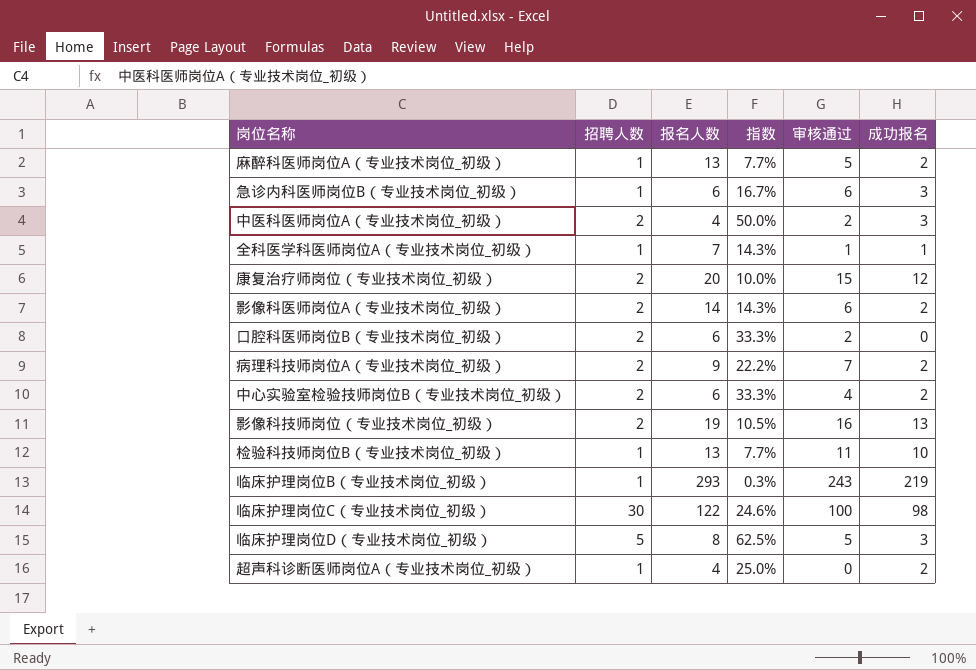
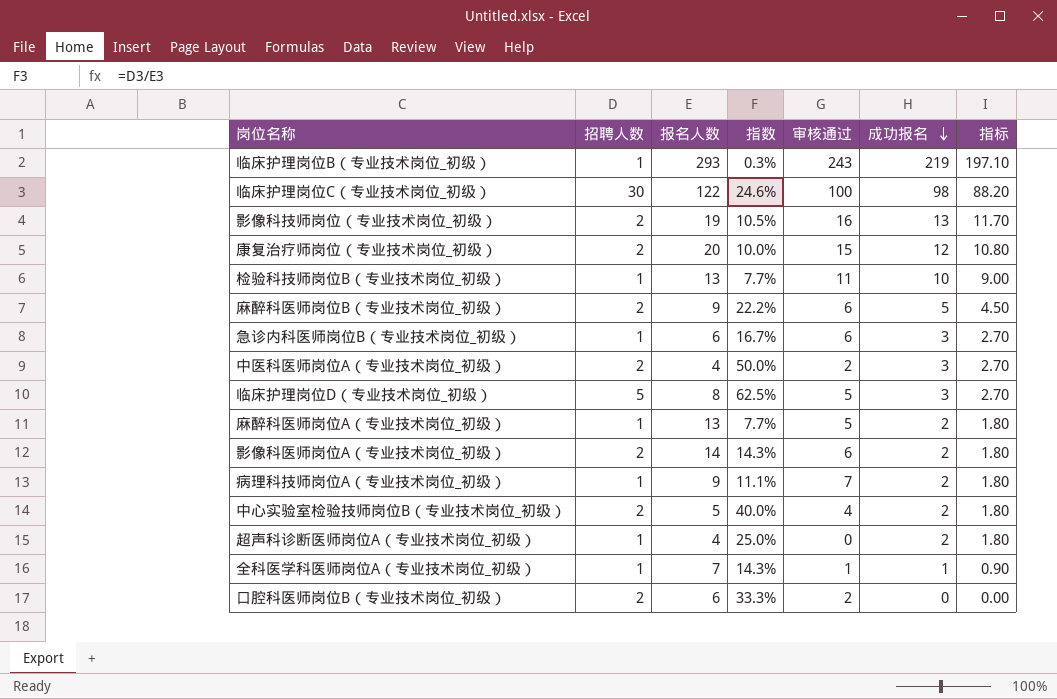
row order: none -> 成功报名 descending
column 指标 | formula: none -> [成功报名] * 0.9
row 麻醉科医师岗位B（专业技术岗位_初级）: none -> 2 | 9 | 22.2% | 6 | 5 | 4.50
病理科技师岗位A（专业技术岗位_初级） | 招聘人数: 2 -> 1
病理科技师岗位A（专业技术岗位_初级） | 指数: 22.2% -> 11.1%
中心实验室检验技师岗位B（专业技术岗位_初级） | 报名人数: 6 -> 5
中心实验室检验技师岗位B（专业技术岗位_初级） | 指数: 33.3% -> 40.0%

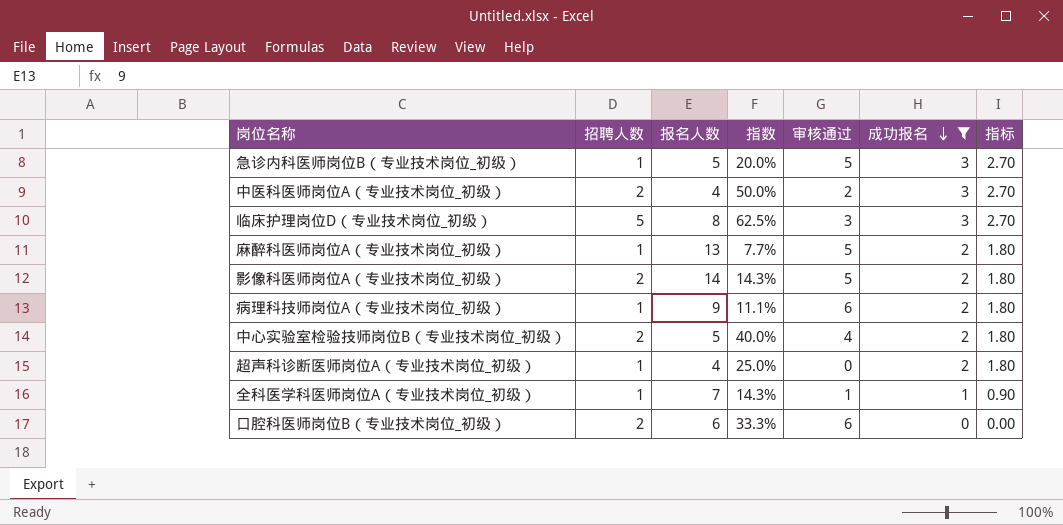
filter: none -> 成功报名 <= 3
急诊内科医师岗位B（专业技术岗位_初级） | 报名人数: 6 -> 5
急诊内科医师岗位B（专业技术岗位_初级） | 指数: 16.7% -> 20.0%
急诊内科医师岗位B（专业技术岗位_初级） | 审核通过: 6 -> 5
临床护理岗位D（专业技术岗位_初级） | 审核通过: 5 -> 3
影像科医师岗位A（专业技术岗位_初级） | 审核通过: 6 -> 5
病理科技师岗位A（专业技术岗位_初级） | 审核通过: 7 -> 6
口腔科医师岗位B（专业技术岗位_初级） | 审核通过: 2 -> 6

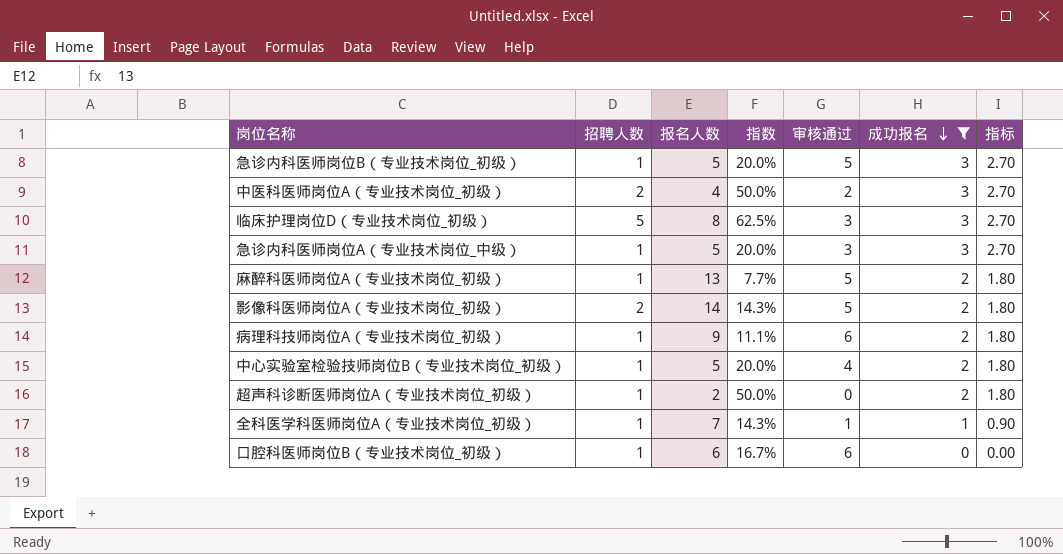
row 急诊内科医师岗位A（专业技术岗位_中级）: none -> 1 | 5 | 20.0% | 3 | 3 | 2.70
中心实验室检验技师岗位B（专业技术岗位_初级） | 招聘人数: 2 -> 1
中心实验室检验技师岗位B（专业技术岗位_初级） | 指数: 40.0% -> 20.0%
超声科诊断医师岗位A（专业技术岗位_初级） | 报名人数: 4 -> 2
超声科诊断医师岗位A（专业技术岗位_初级） | 指数: 25.0% -> 50.0%
口腔科医师岗位B（专业技术岗位_初级） | 招聘人数: 2 -> 1
口腔科医师岗位B（专业技术岗位_初级） | 指数: 33.3% -> 16.7%

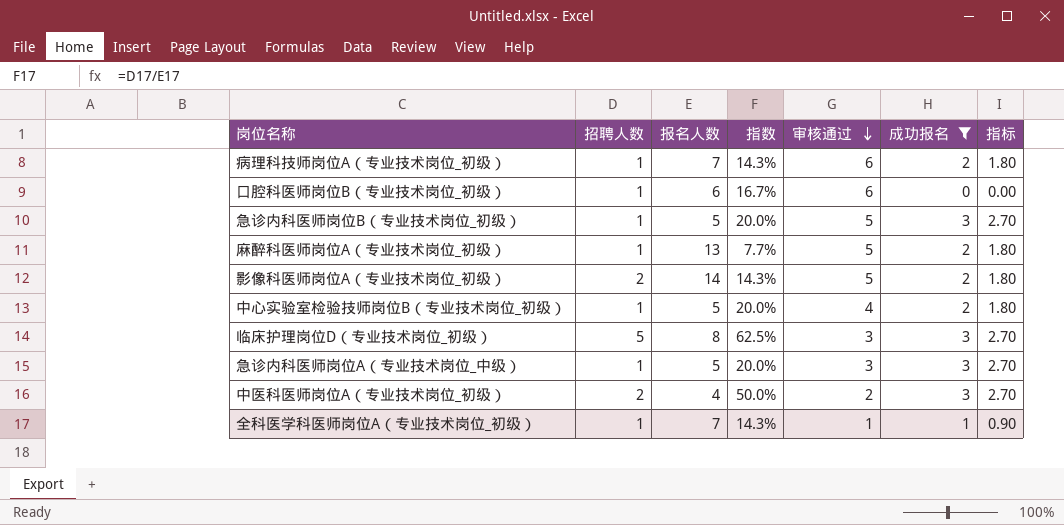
row order: 成功报名 descending -> 审核通过 descending
row 超声科诊断医师岗位A（专业技术岗位_初级）: 1 | 2 | 50.0% | 0 | 2 | 1.80 -> none
病理科技师岗位A（专业技术岗位_初级） | 报名人数: 9 -> 7
病理科技师岗位A（专业技术岗位_初级） | 指数: 11.1% -> 14.3%

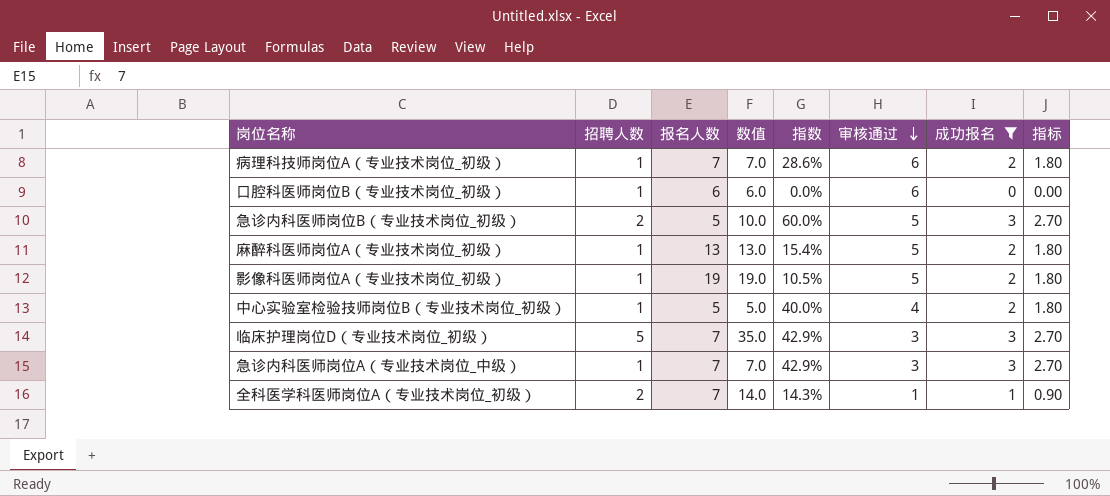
column 数值 | formula: none -> [招聘人数] * [报名人数]
column 指数 | formula: [招聘人数] / [报名人数] -> [成功报名] / [报名人数]
row 中医科医师岗位A（专业技术岗位_初级）: 2 | 4 | 50.0% | 2 | 3 | 2.70 -> none
急诊内科医师岗位B（专业技术岗位_初级） | 招聘人数: 1 -> 2
影像科医师岗位A（专业技术岗位_初级） | 招聘人数: 2 -> 1
影像科医师岗位A（专业技术岗位_初级） | 报名人数: 14 -> 19
临床护理岗位D（专业技术岗位_初级） | 报名人数: 8 -> 7
急诊内科医师岗位A（专业技术岗位_中级） | 报名人数: 5 -> 7
全科医学科医师岗位A（专业技术岗位_初级） | 招聘人数: 1 -> 2

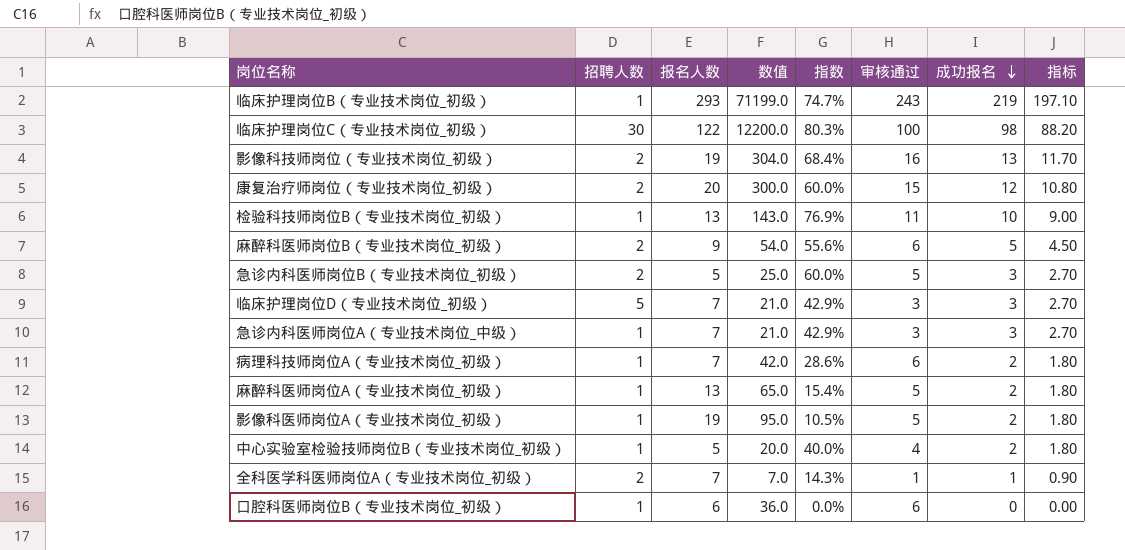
filter: 成功报名 <= 3 -> none
row order: 审核通过 descending -> 成功报名 descending
column 数值 | formula: [招聘人数] * [报名人数] -> [报名人数] * [审核通过]

